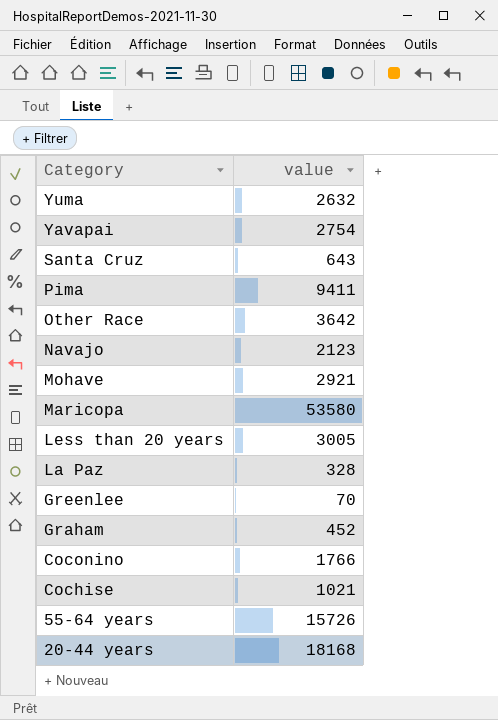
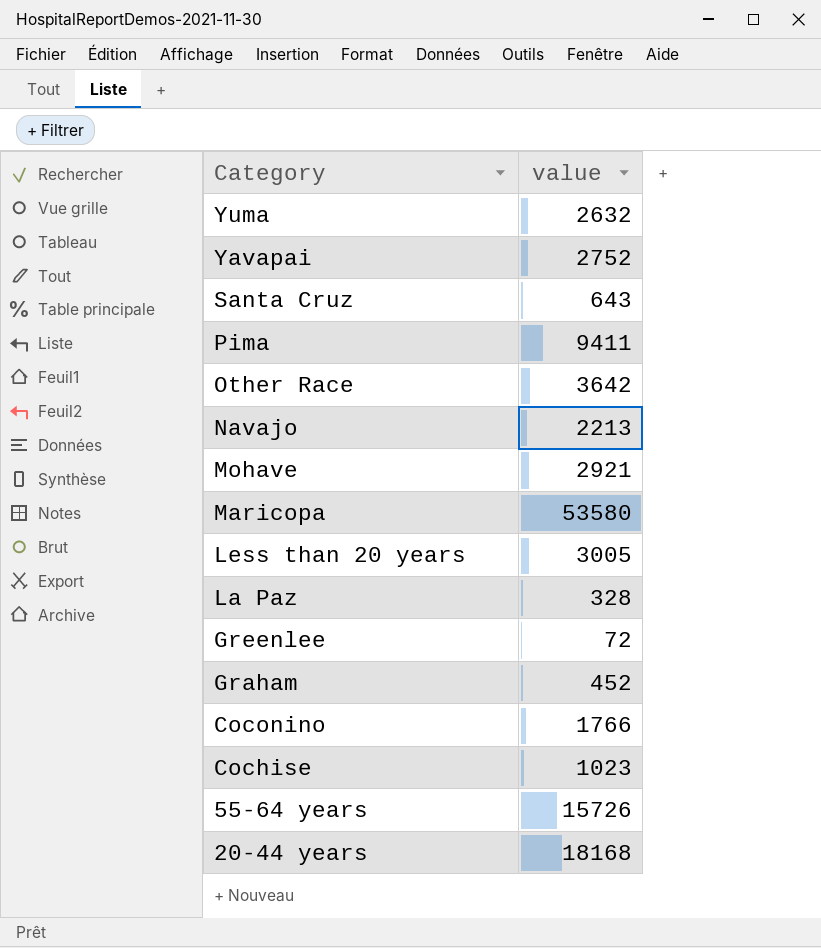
Yavapai | value: 2754 -> 2752
Navajo | value: 2123 -> 2213
Greenlee | value: 70 -> 72
Cochise | value: 1021 -> 1023

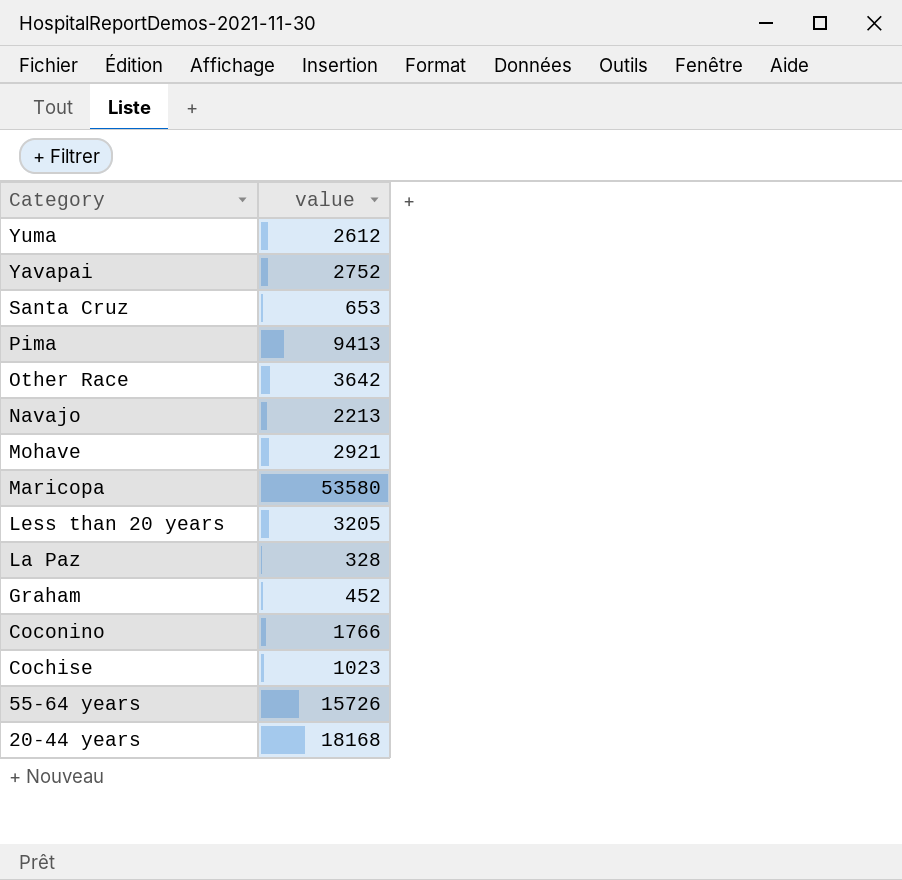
row Greenlee: 72 -> none
Yuma | value: 2632 -> 2612
Santa Cruz | value: 643 -> 653
Pima | value: 9411 -> 9413
Less than 20 years | value: 3005 -> 3205

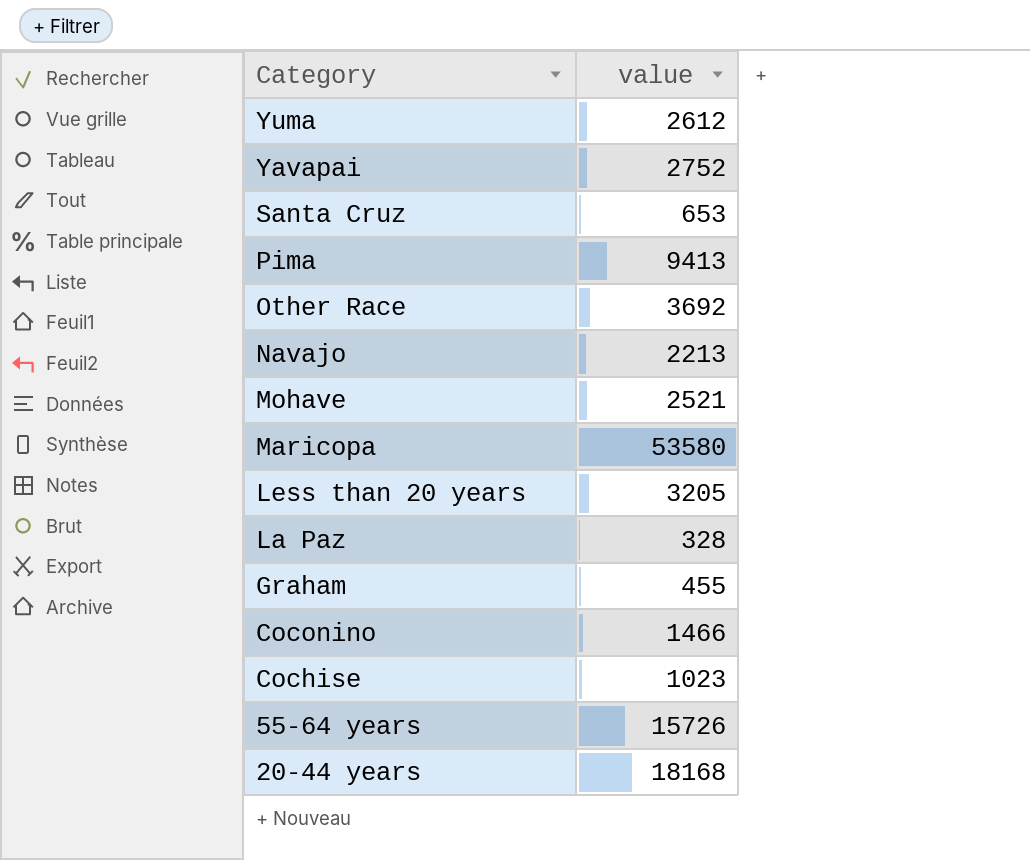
Other Race | value: 3642 -> 3692
Mohave | value: 2921 -> 2521
Graham | value: 452 -> 455
Coconino | value: 1766 -> 1466

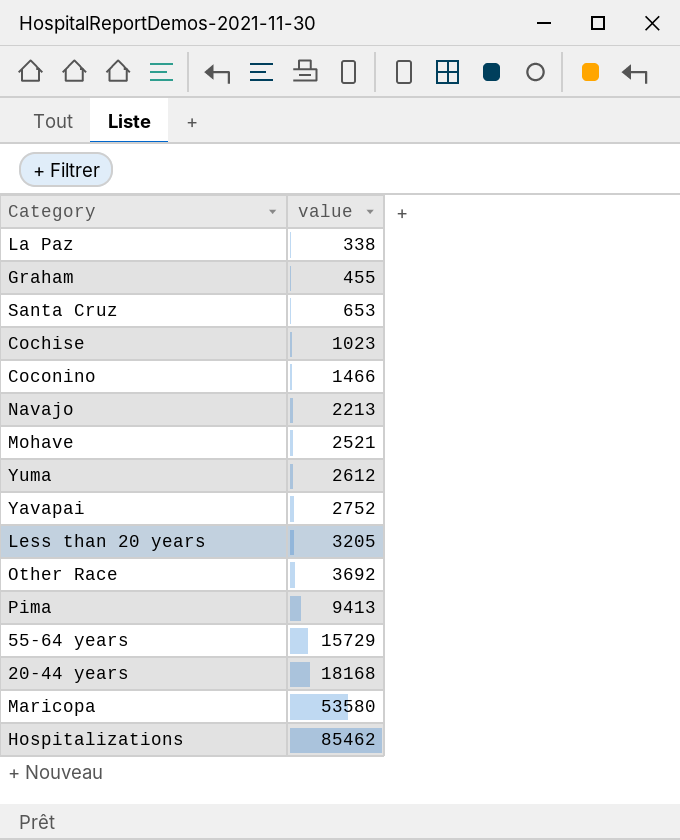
row order: Category descending -> value ascending
La Paz | value: 328 -> 338
55-64 years | value: 15726 -> 15729
row Hospitalizations: none -> 85462

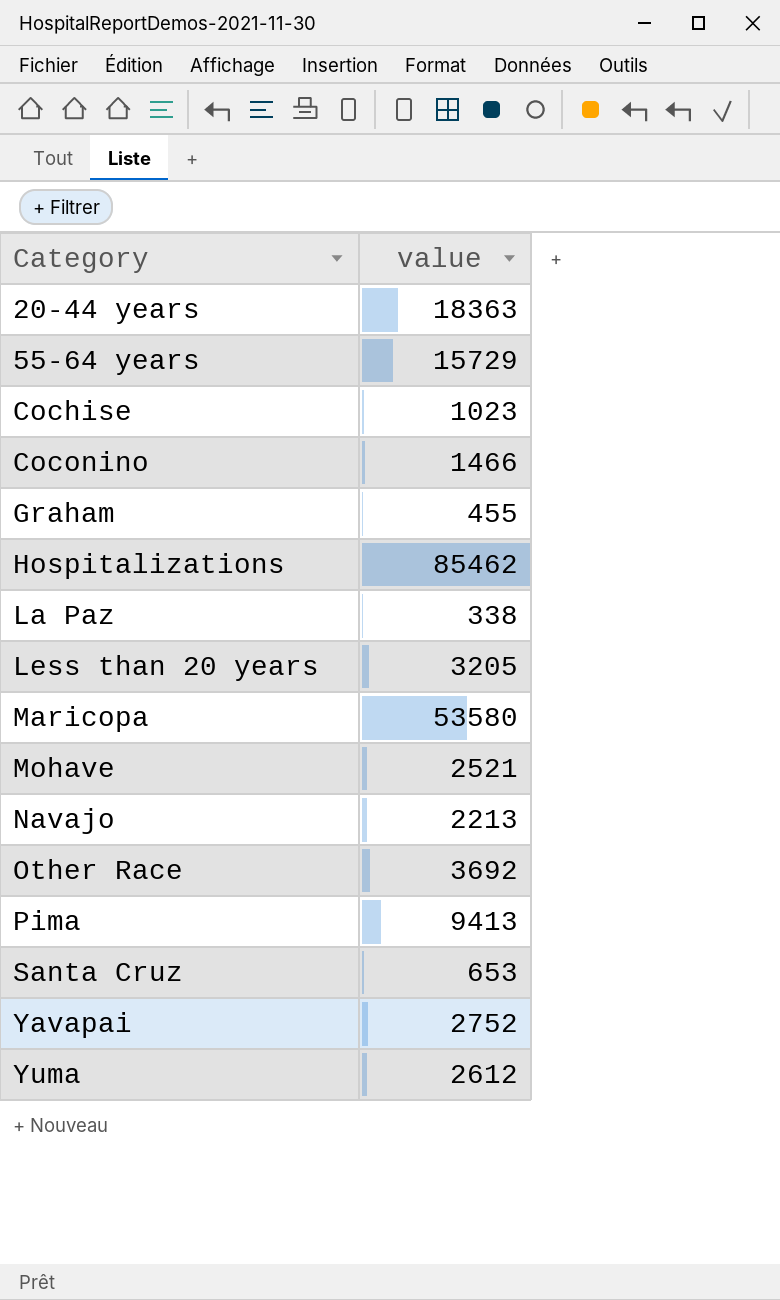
row order: value ascending -> Category ascending
20-44 years | value: 18168 -> 18363

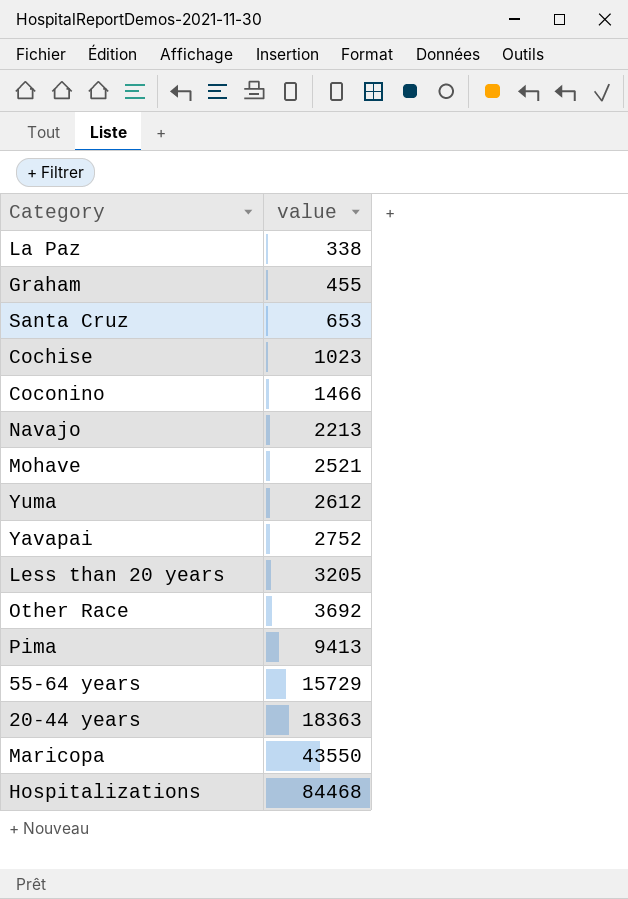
row order: Category ascending -> value ascending
Maricopa | value: 53580 -> 43550
Hospitalizations | value: 85462 -> 84468

